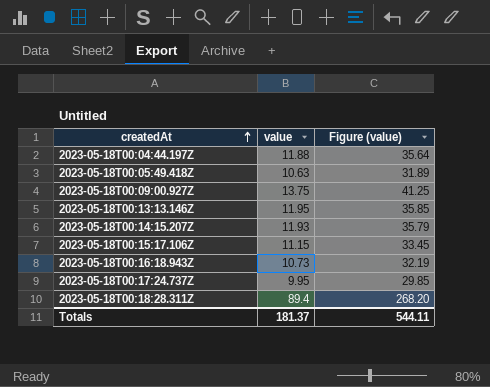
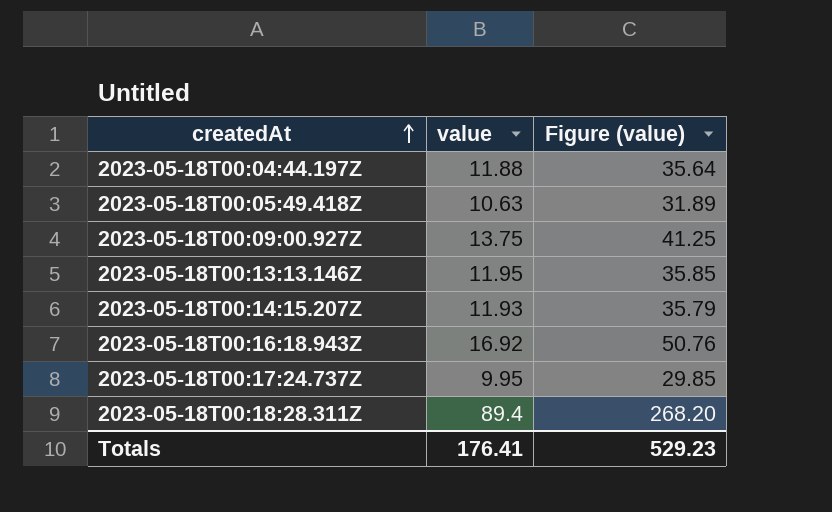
row 2023-05-18T00:15:17.106Z: 11.15 | 33.45 -> none
2023-05-18T00:16:18.943Z | value: 10.73 -> 16.92
2023-05-18T00:16:18.943Z | Figure (value): 32.19 -> 50.76
Totals | value: 181.37 -> 176.41
Totals | Figure (value): 544.11 -> 529.23

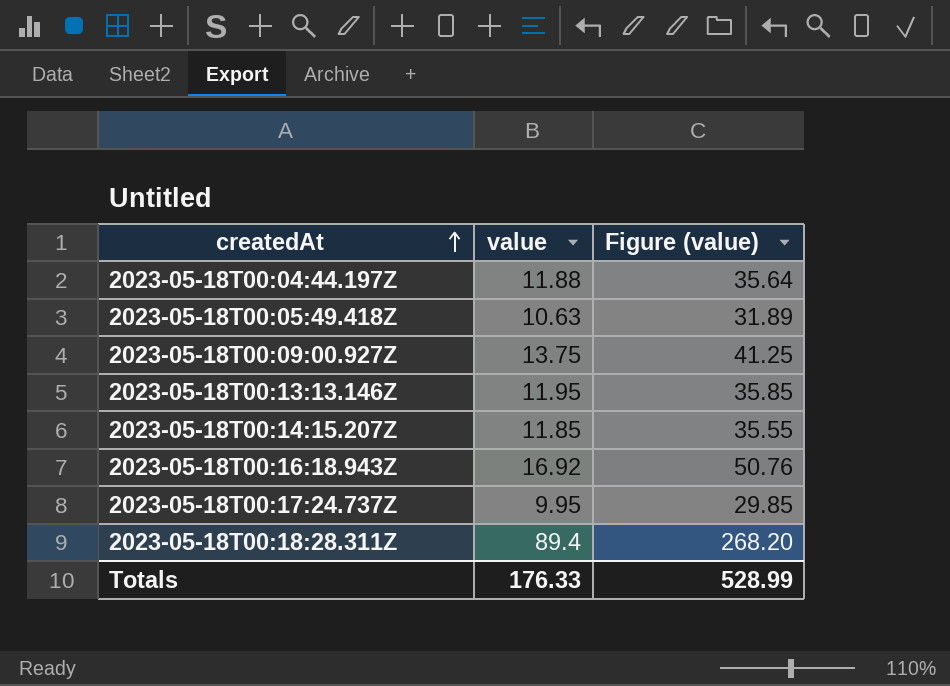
2023-05-18T00:14:15.207Z | value: 11.93 -> 11.85
2023-05-18T00:14:15.207Z | Figure (value): 35.79 -> 35.55
Totals | value: 176.41 -> 176.33
Totals | Figure (value): 529.23 -> 528.99

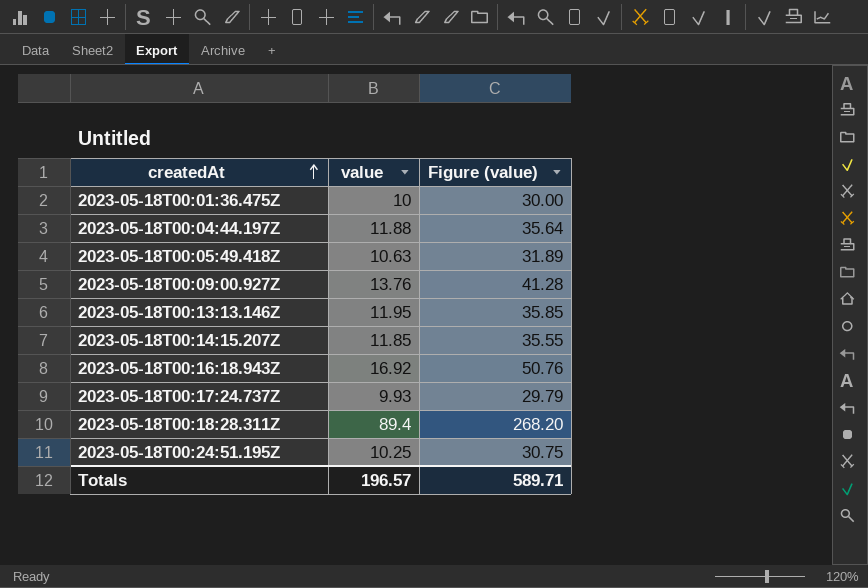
row 2023-05-18T00:01:36.475Z: none -> 10 | 30.00
2023-05-18T00:09:00.927Z | value: 13.75 -> 13.76
2023-05-18T00:09:00.927Z | Figure (value): 41.25 -> 41.28
2023-05-18T00:17:24.737Z | value: 9.95 -> 9.93
2023-05-18T00:17:24.737Z | Figure (value): 29.85 -> 29.79
row 2023-05-18T00:24:51.195Z: none -> 10.25 | 30.75
Totals | value: 176.33 -> 196.57
Totals | Figure (value): 528.99 -> 589.71

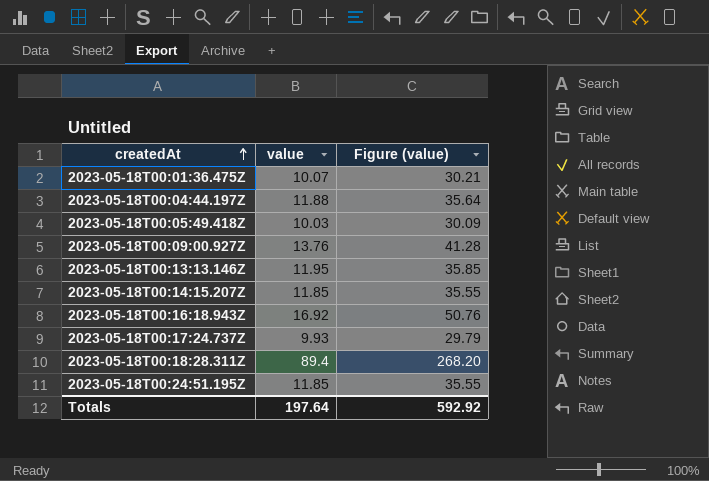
2023-05-18T00:01:36.475Z | value: 10 -> 10.07
2023-05-18T00:01:36.475Z | Figure (value): 30.00 -> 30.21
2023-05-18T00:05:49.418Z | value: 10.63 -> 10.03
2023-05-18T00:05:49.418Z | Figure (value): 31.89 -> 30.09
2023-05-18T00:24:51.195Z | value: 10.25 -> 11.85
2023-05-18T00:24:51.195Z | Figure (value): 30.75 -> 35.55
Totals | value: 196.57 -> 197.64
Totals | Figure (value): 589.71 -> 592.92

